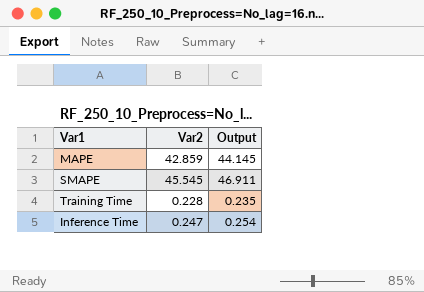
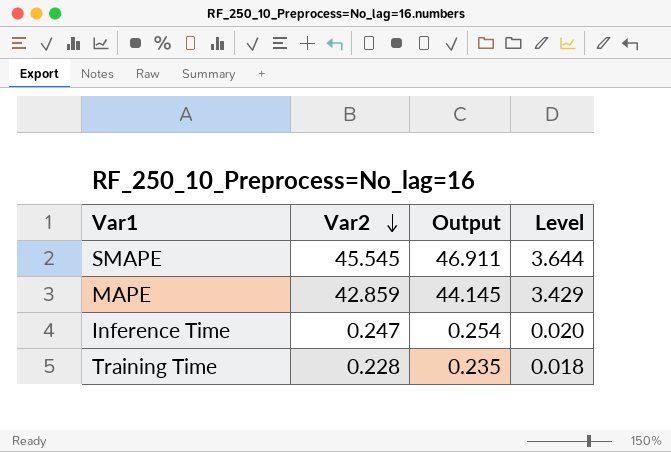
row order: none -> Var2 descending
column Level | formula: none -> [Var2] * 0.08

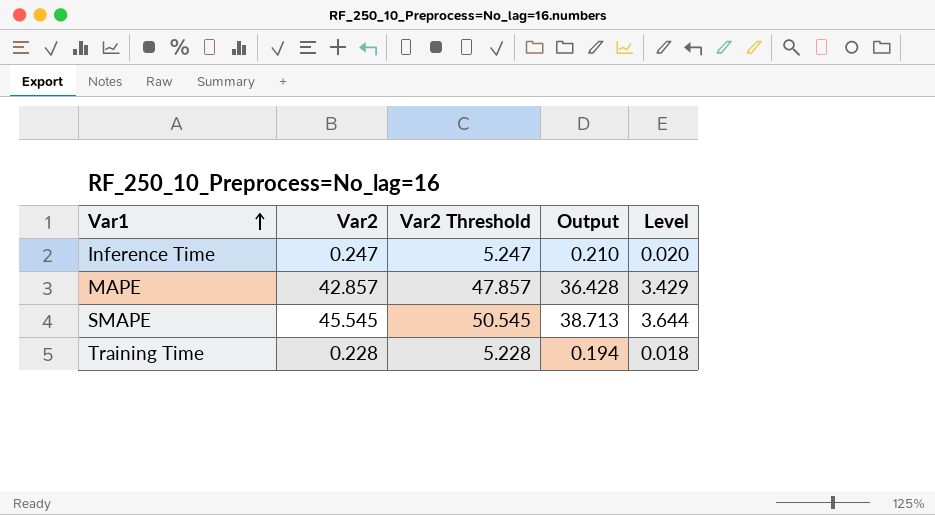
row order: Var2 descending -> Var1 ascending
column Var2 Threshold | formula: none -> [Var2] + 5
column Output | formula: [Var2] * 1.03 -> [Var2] * 0.85
MAPE | Var2: 42.859 -> 42.857

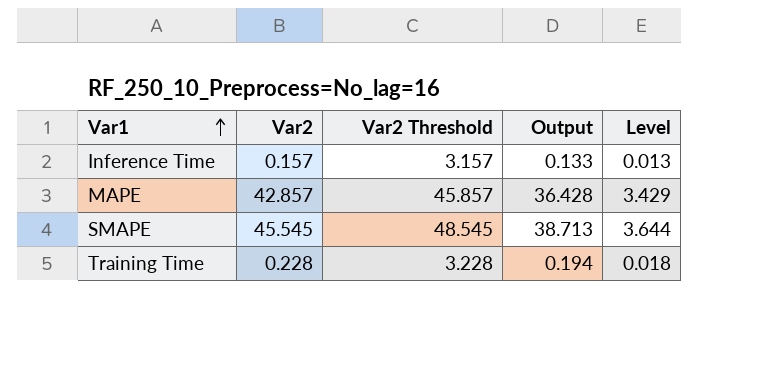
column Var2 Threshold | formula: [Var2] + 5 -> [Var2] + 3
Inference Time | Var2: 0.247 -> 0.157
Inference Time | Output: 0.210 -> 0.133
Inference Time | Level: 0.020 -> 0.013

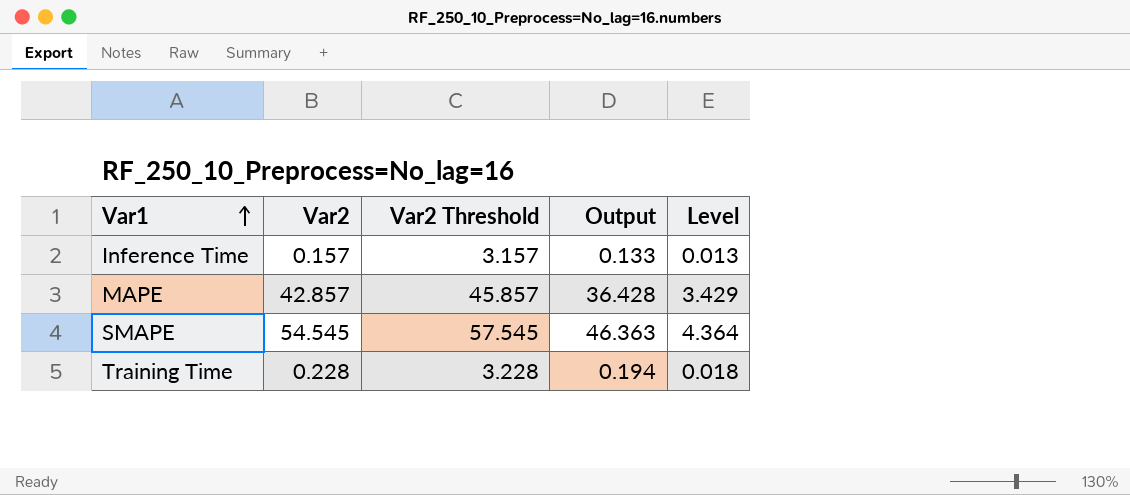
SMAPE | Var2: 45.545 -> 54.545
SMAPE | Var2 Threshold: 48.545 -> 57.545
SMAPE | Output: 38.713 -> 46.363
SMAPE | Level: 3.644 -> 4.364

